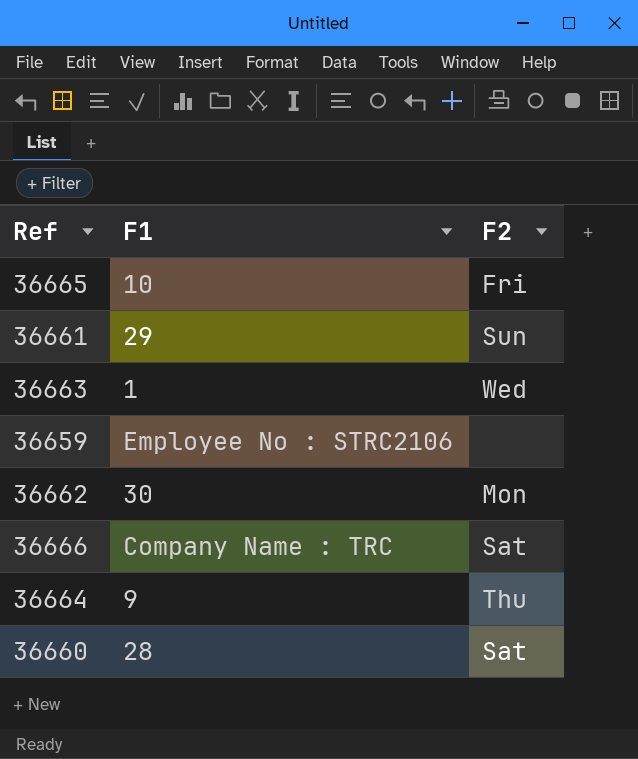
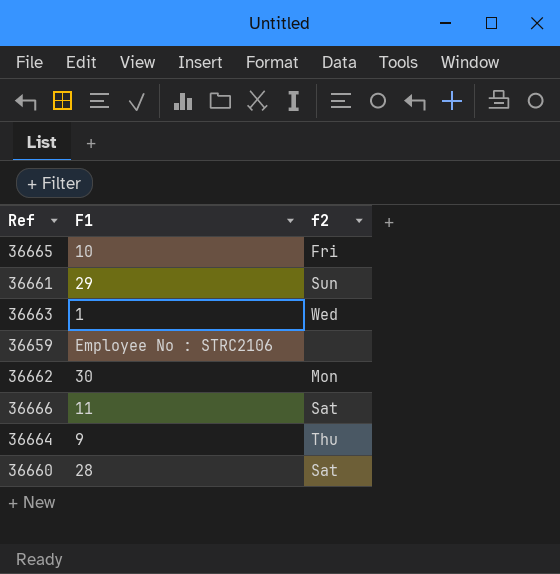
column name: F2 -> f2
36666 | F1: Company Name : TRC -> 11

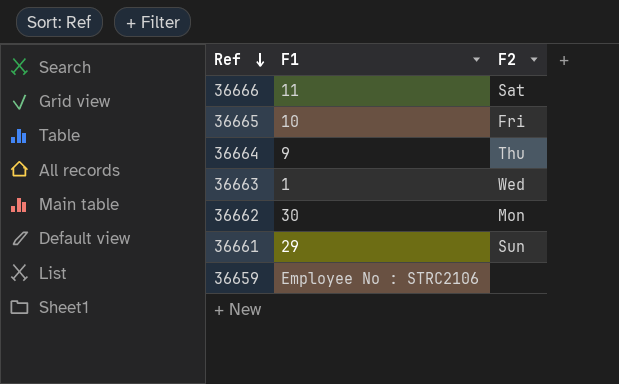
row order: none -> Ref descending
column name: f2 -> F2
row 36660: 28 | Sat -> none

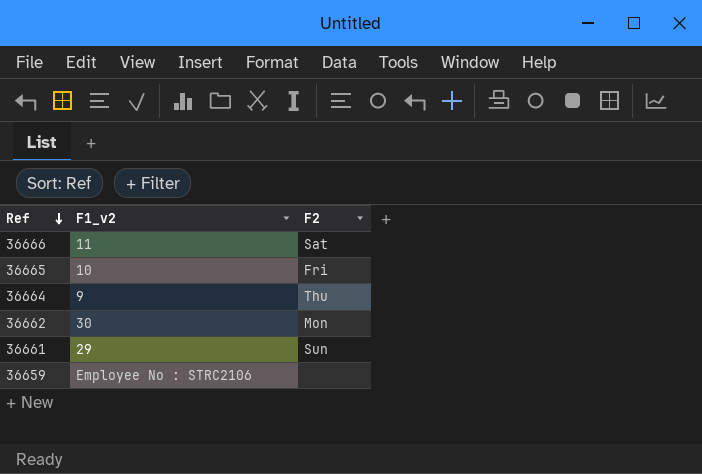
column name: F1 -> F1_v2
row 36663: 1 | Wed -> none

